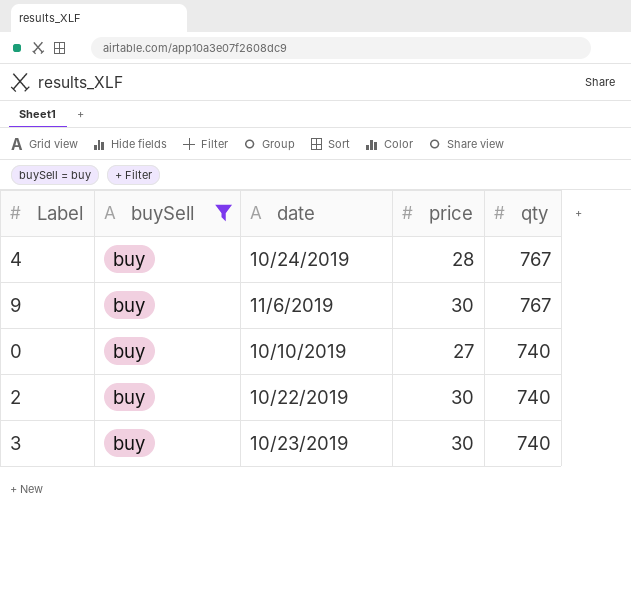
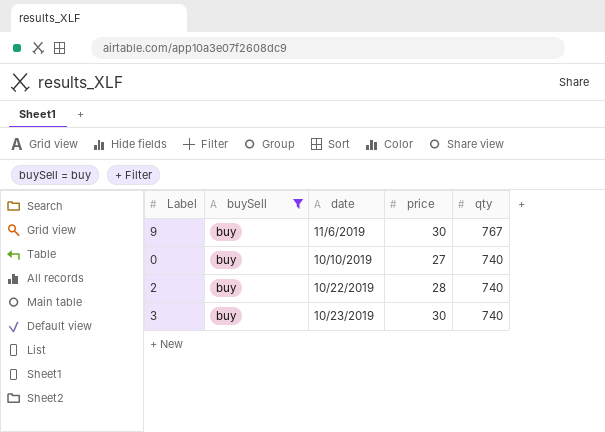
row 4: buy | 10/24/2019 | 28 | 767 -> none
2 | price: 30 -> 28

